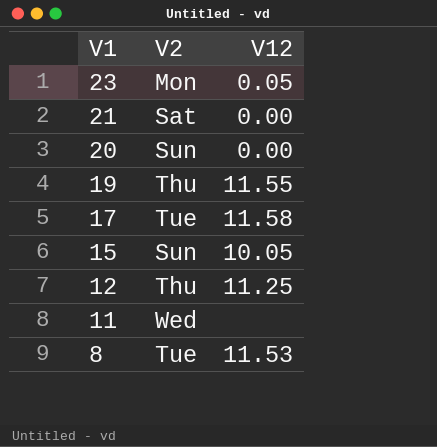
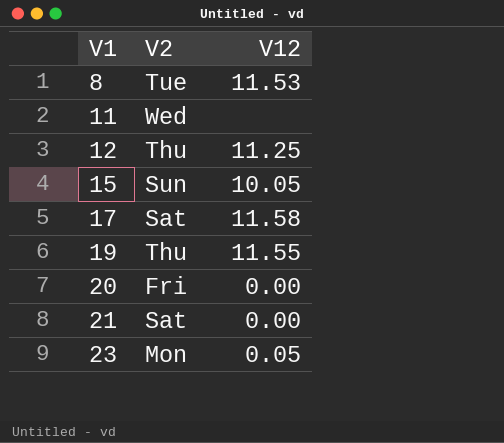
row order: V1 descending -> V1 ascending
17 | V2: Tue -> Sat
20 | V2: Sun -> Fri

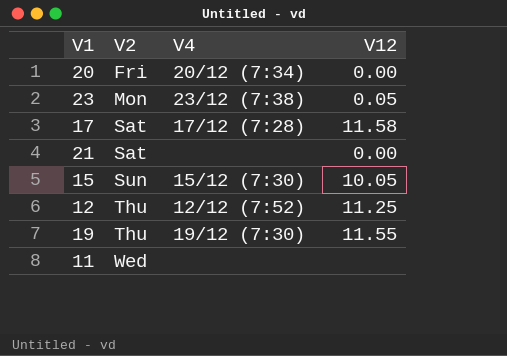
row order: V1 ascending -> V2 ascending
column V4 | position: none -> 3
row 8: Tue | 11.53 -> none

